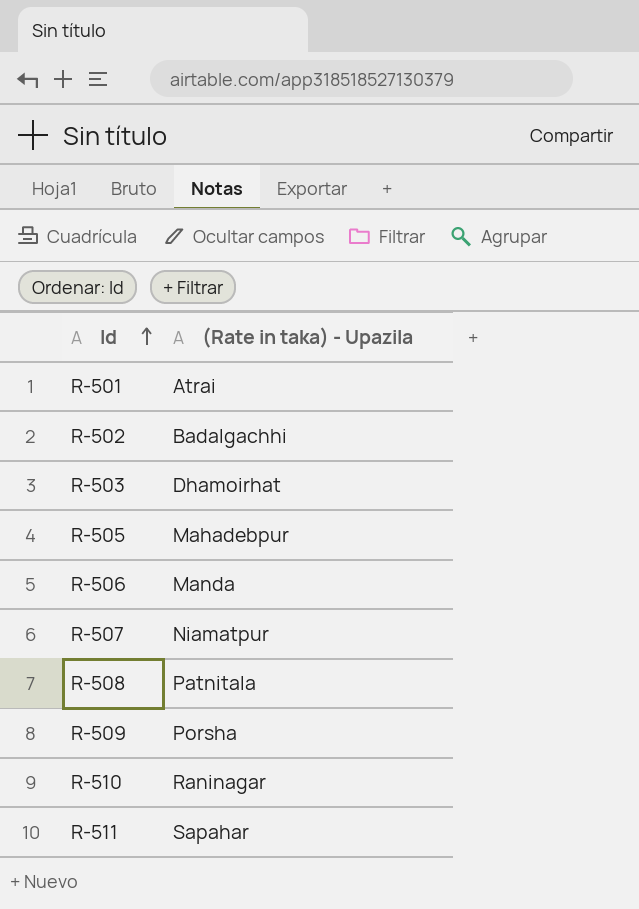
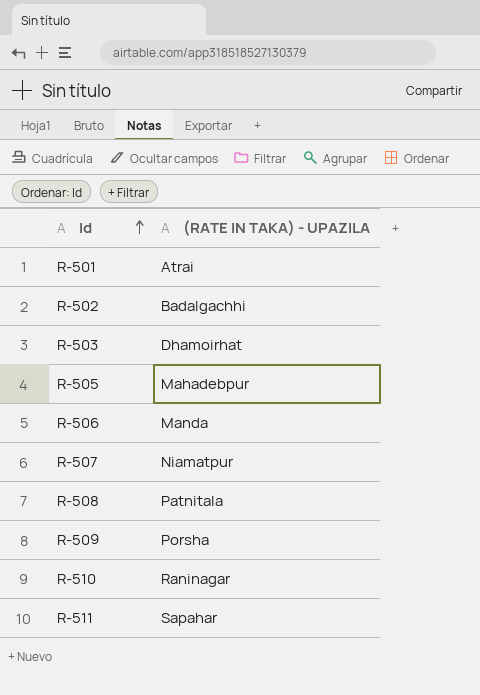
column name: (Rate in taka) - Upazila -> (RATE IN TAKA) - UPAZILA

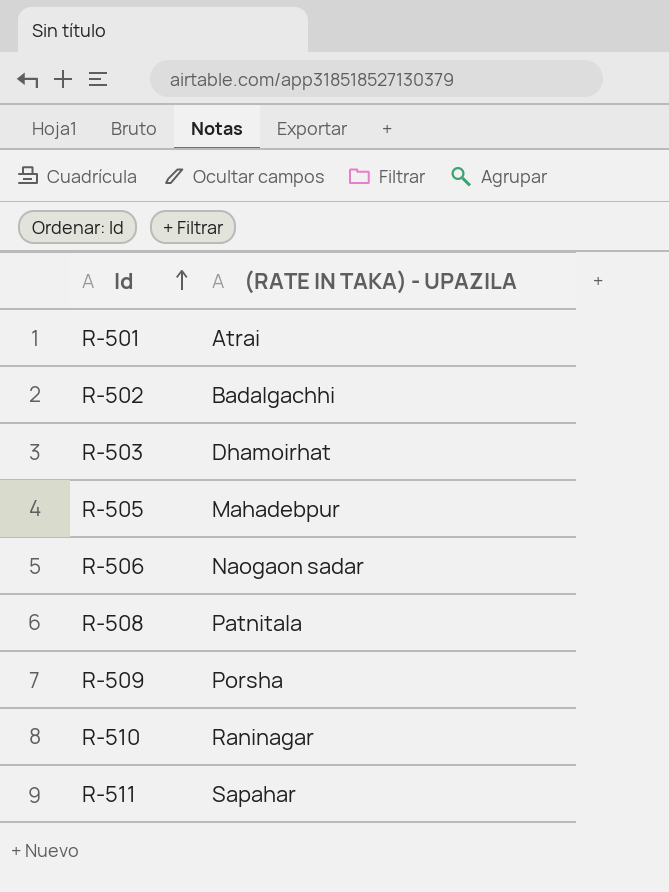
row R-507: Niamatpur -> none
R-506 | (RATE IN TAKA) - UPAZILA: Manda -> Naogaon sadar

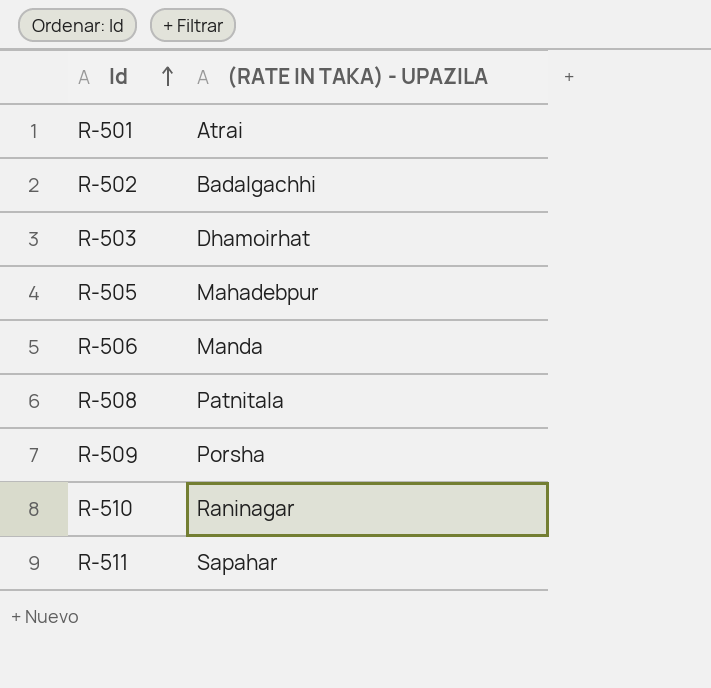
R-506 | (RATE IN TAKA) - UPAZILA: Naogaon sadar -> Manda

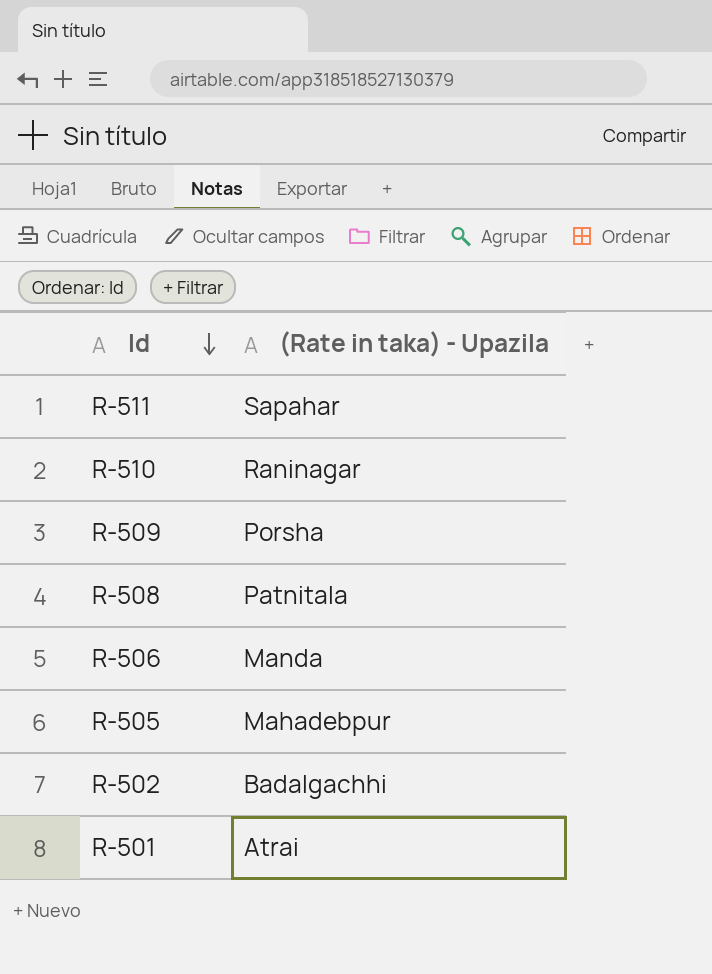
row order: Id ascending -> Id descending
column name: (RATE IN TAKA) - UPAZILA -> (Rate in taka) - Upazila
row R-503: Dhamoirhat -> none

